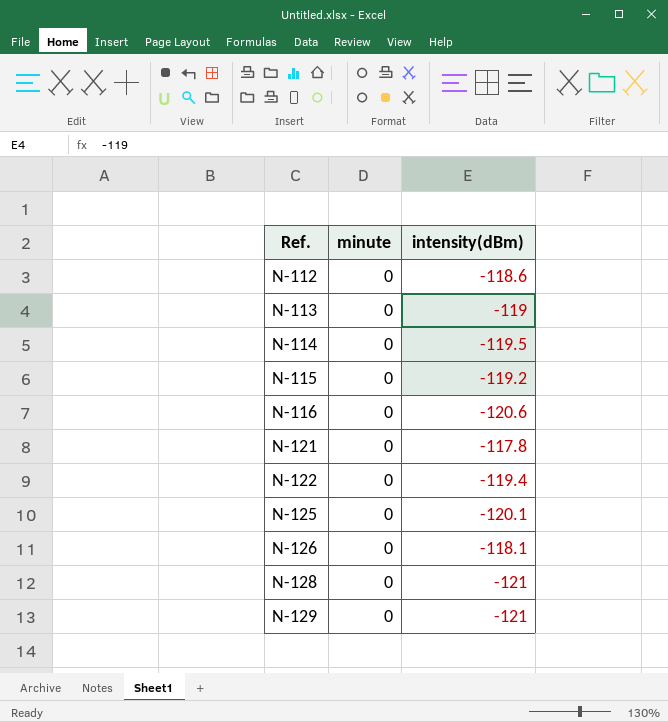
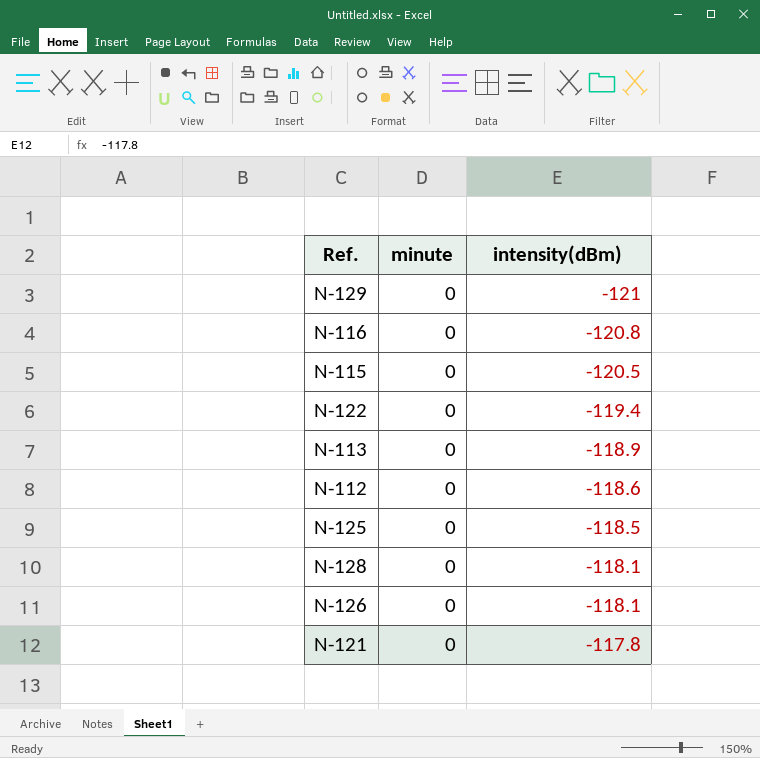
row order: Ref. ascending -> intensity(dBm) ascending
row N-114: 0 | -119.5 -> none
N-116 | intensity(dBm): -120.6 -> -120.8
N-115 | intensity(dBm): -119.2 -> -120.5
N-113 | intensity(dBm): -119 -> -118.9
N-125 | intensity(dBm): -120.1 -> -118.5
N-128 | intensity(dBm): -121 -> -118.1

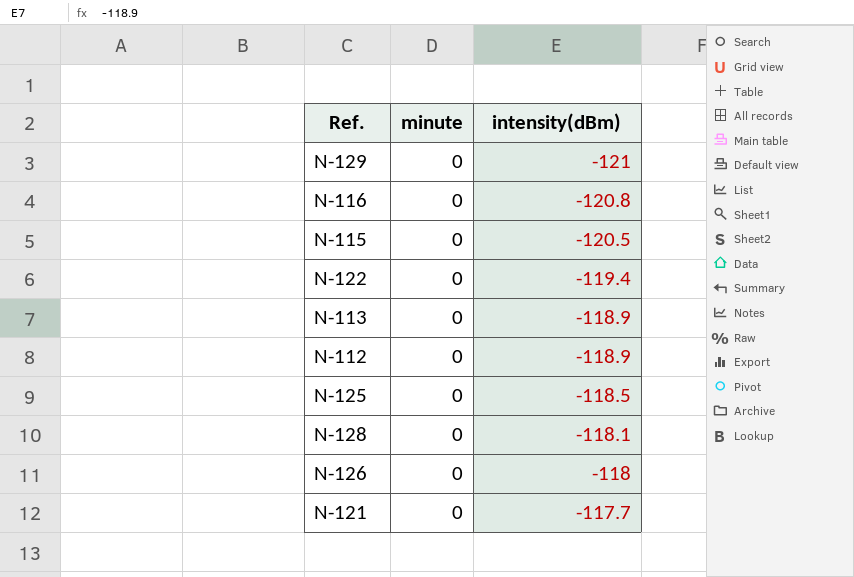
N-112 | intensity(dBm): -118.6 -> -118.9
N-126 | intensity(dBm): -118.1 -> -118
N-121 | intensity(dBm): -117.8 -> -117.7

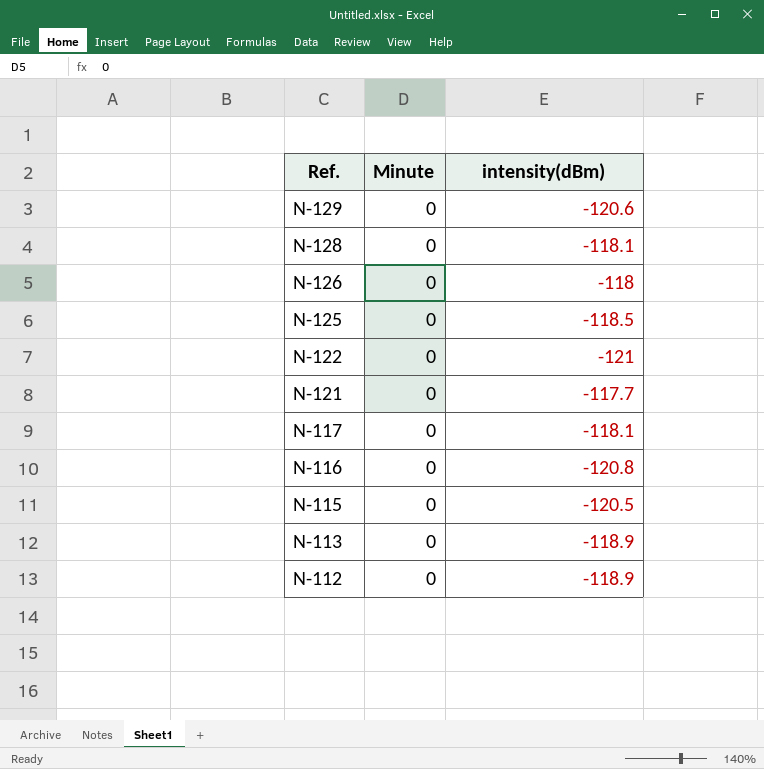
row order: intensity(dBm) ascending -> Ref. descending
column name: minute -> Minute
N-129 | intensity(dBm): -121 -> -120.6
N-122 | intensity(dBm): -119.4 -> -121
row N-117: none -> 0 | -118.1

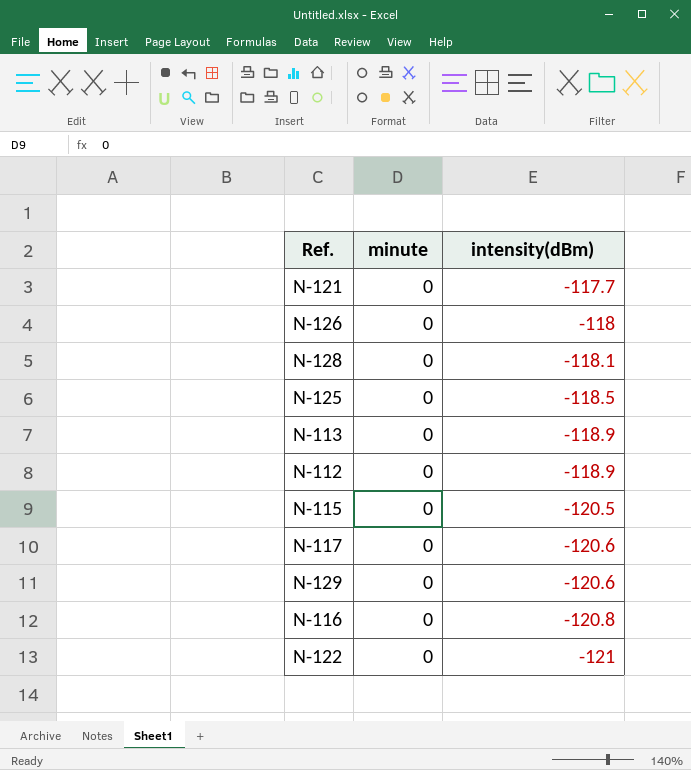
row order: Ref. descending -> intensity(dBm) descending
column name: Minute -> minute
N-117 | intensity(dBm): -118.1 -> -120.6

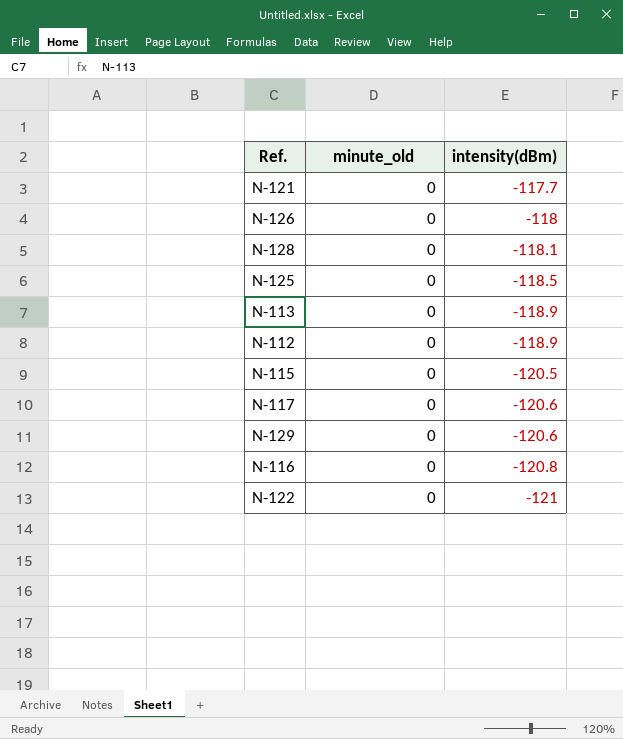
column name: minute -> minute_old

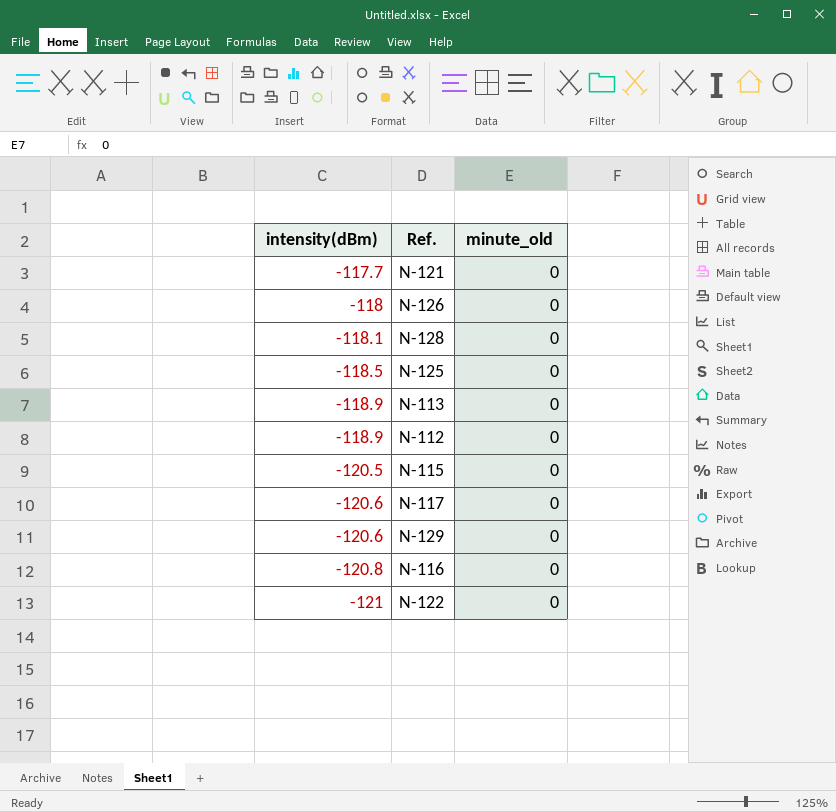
column intensity(dBm) | position: 3 -> 1

